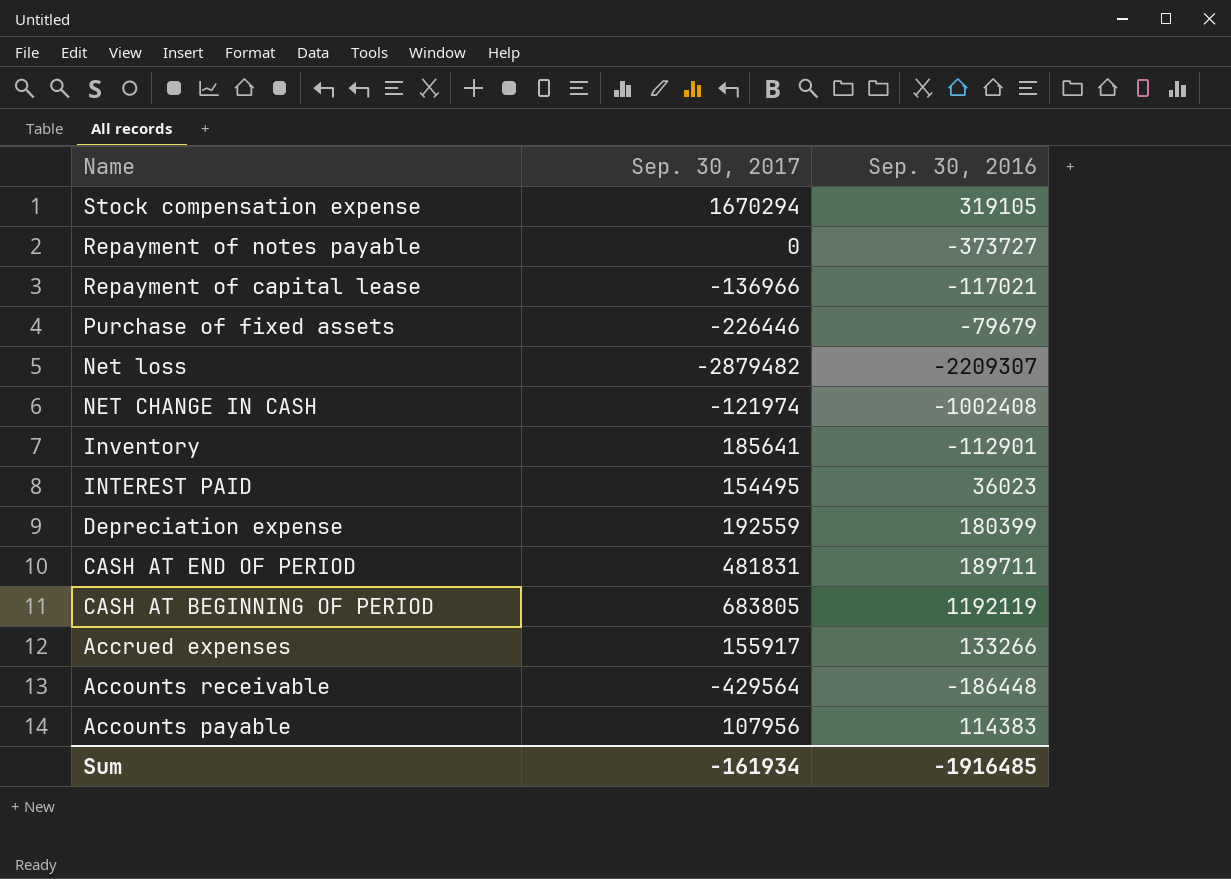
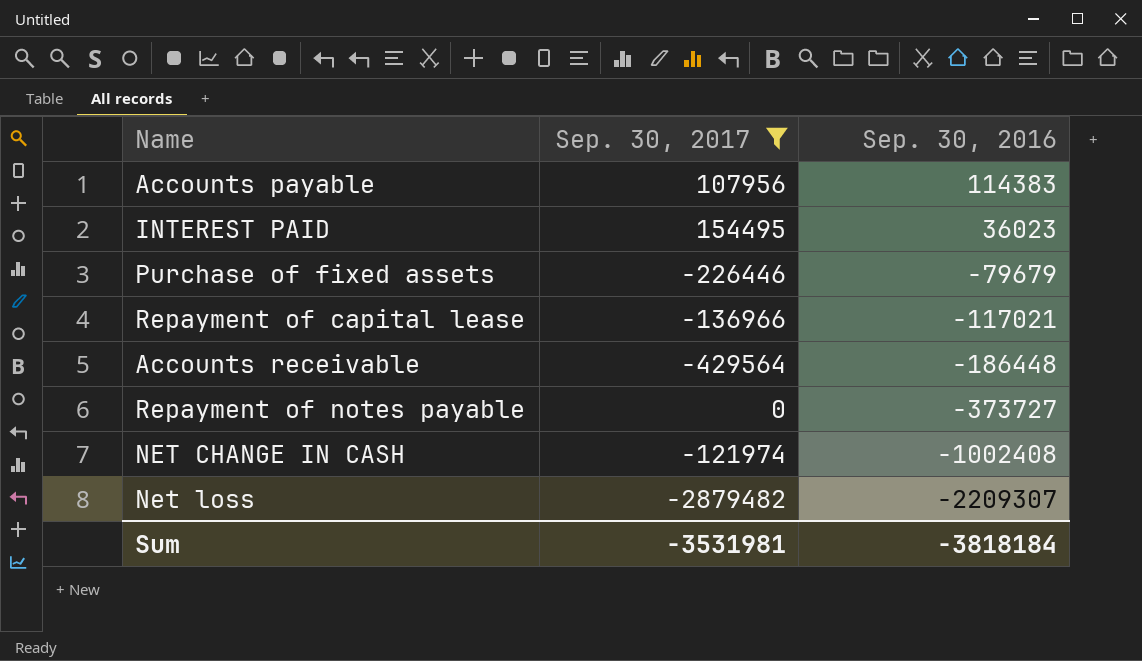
filter: none -> Sep. 30, 2017 <= 154495
row order: Name descending -> Sep. 30, 2016 descending
Sum | Sep. 30, 2017: -161934 -> -3531981
Sum | Sep. 30, 2016: -1916485 -> -3818184

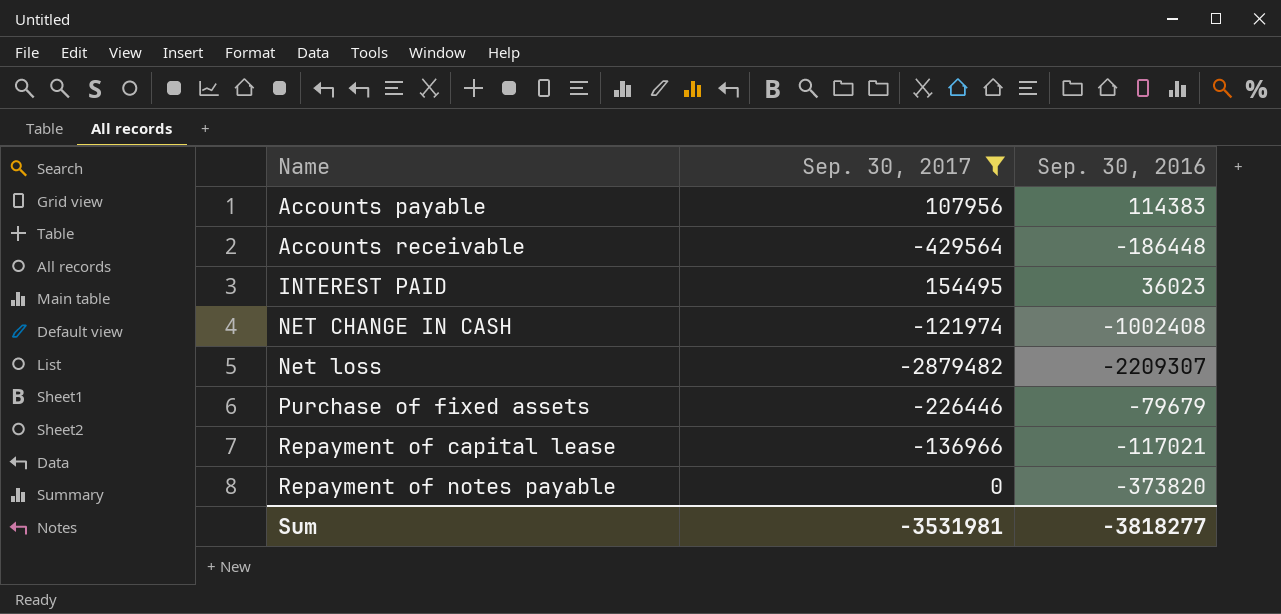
row order: Sep. 30, 2016 descending -> Name ascending
Repayment of notes payable | Sep. 30, 2016: -373727 -> -373820
Sum | Sep. 30, 2016: -3818184 -> -3818277

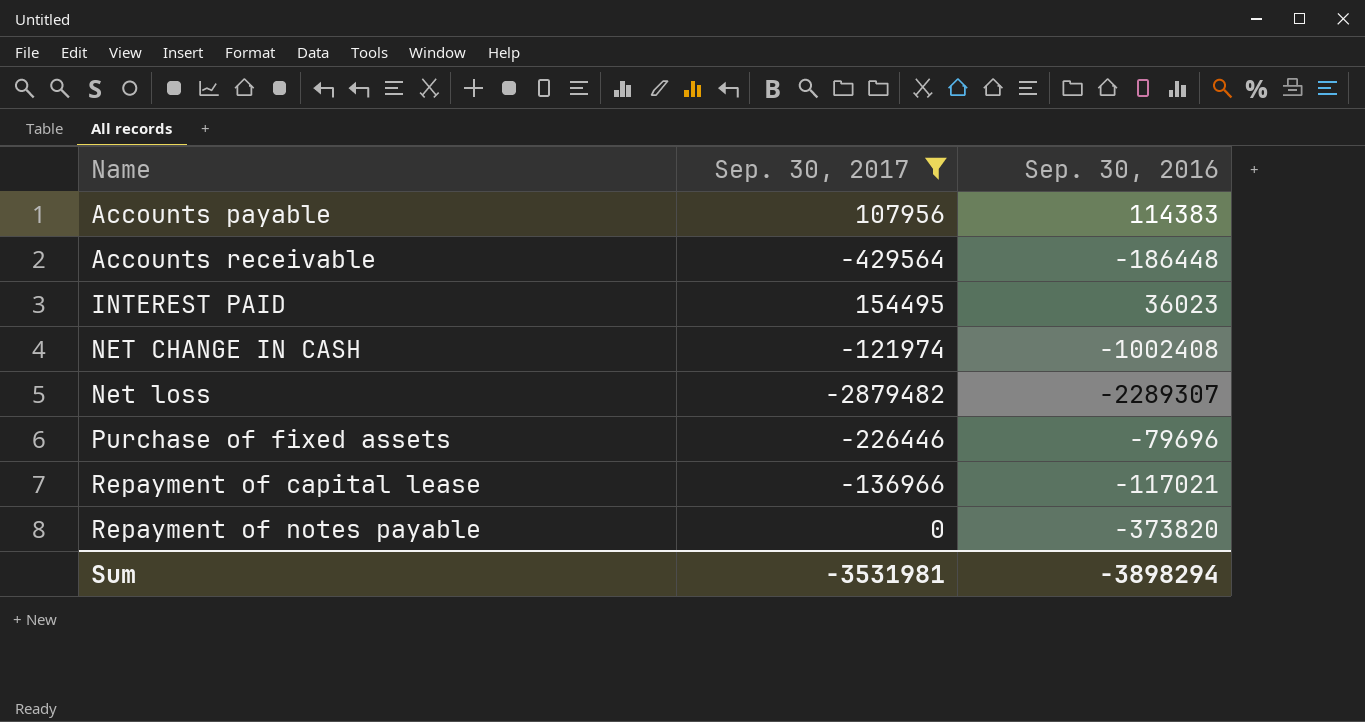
Net loss | Sep. 30, 2016: -2209307 -> -2289307
Purchase of fixed assets | Sep. 30, 2016: -79679 -> -79696
Sum | Sep. 30, 2016: -3818277 -> -3898294

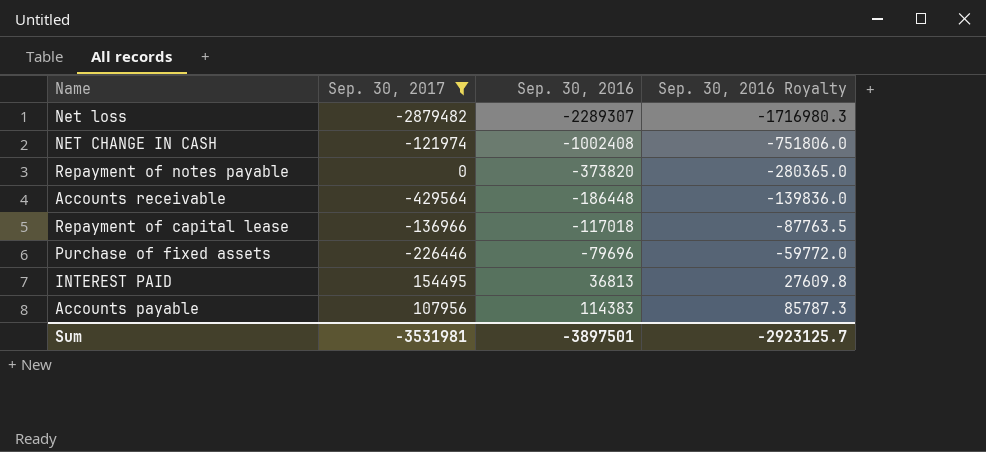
row order: Name ascending -> Sep. 30, 2016 ascending
column Sep. 30, 2016 Royalty | formula: none -> [Sep. 30, 2016] * 0.75
Repayment of capital lease | Sep. 30, 2016: -117021 -> -117018
INTEREST PAID | Sep. 30, 2016: 36023 -> 36813
Sum | Sep. 30, 2016: -3898294 -> -3897501

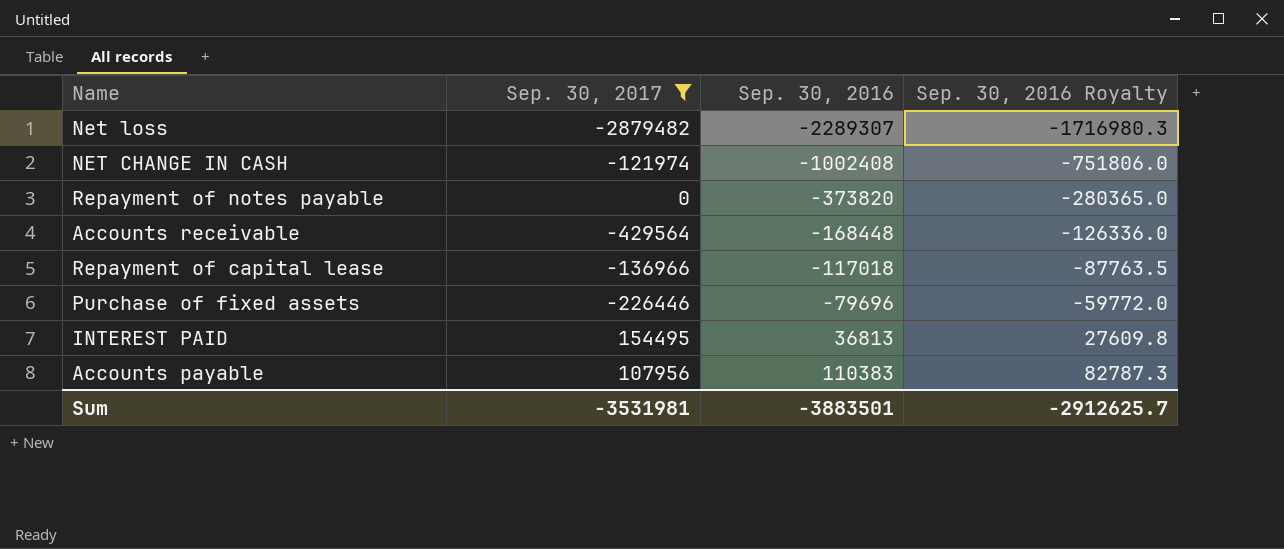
Accounts receivable | Sep. 30, 2016: -186448 -> -168448
Accounts receivable | Sep. 30, 2016 Royalty: -139836.0 -> -126336.0
Accounts payable | Sep. 30, 2016: 114383 -> 110383
Accounts payable | Sep. 30, 2016 Royalty: 85787.3 -> 82787.3
Sum | Sep. 30, 2016: -3897501 -> -3883501
Sum | Sep. 30, 2016 Royalty: -2923125.7 -> -2912625.7

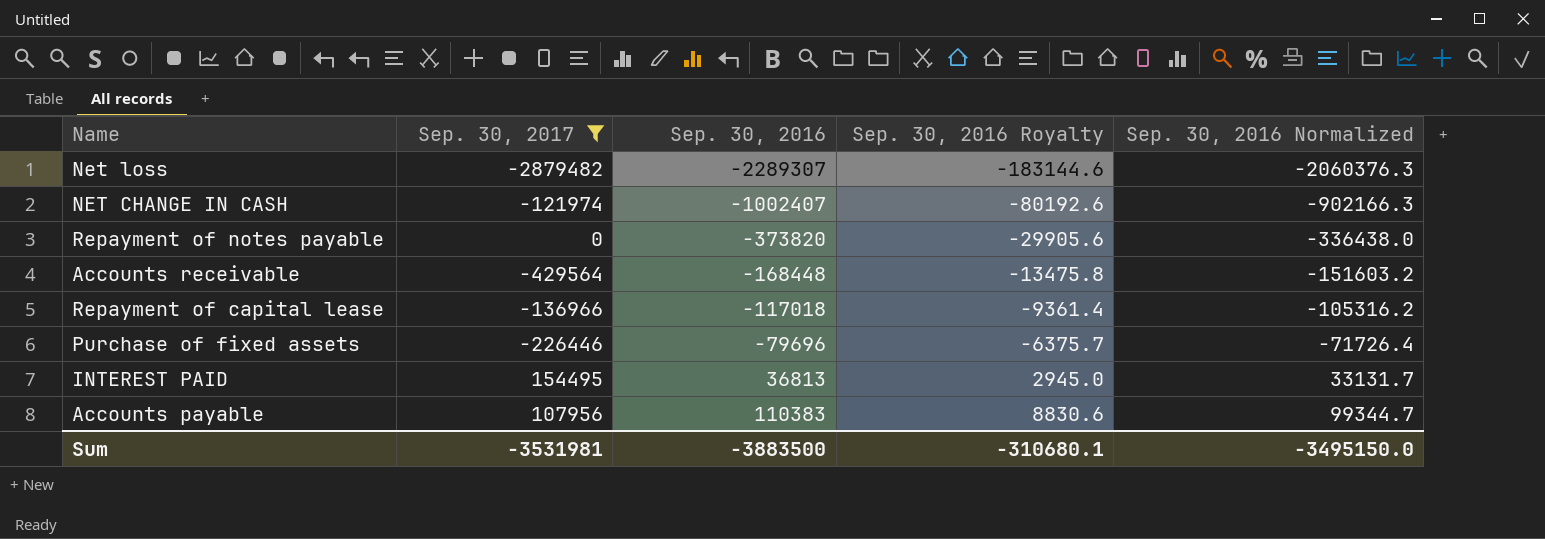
column Sep. 30, 2016 Royalty | formula: [Sep. 30, 2016] * 0.75 -> [Sep. 30, 2016] * 0.08
column Sep. 30, 2016 Normalized | formula: none -> [Sep. 30, 2016] * 0.9
NET CHANGE IN CASH | Sep. 30, 2016: -1002408 -> -1002407
Sum | Sep. 30, 2016: -3883501 -> -3883500
Sum | Sep. 30, 2016 Royalty: -2912625.7 -> -310680.1

